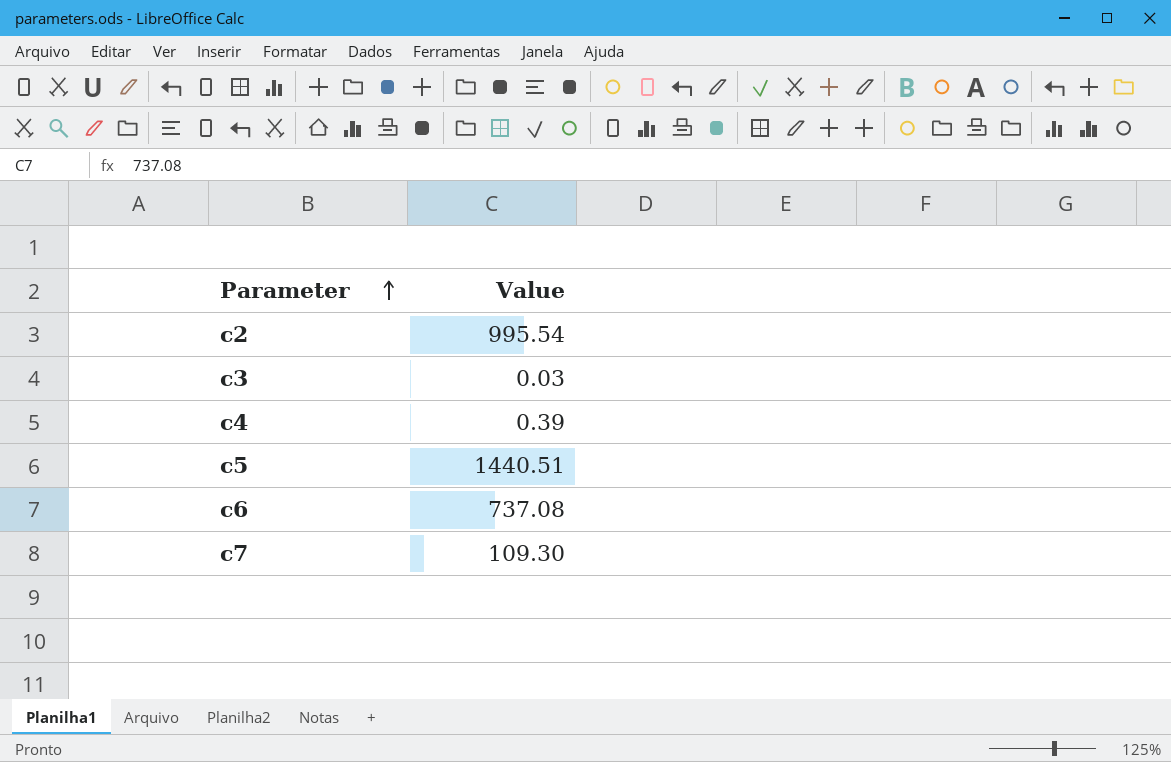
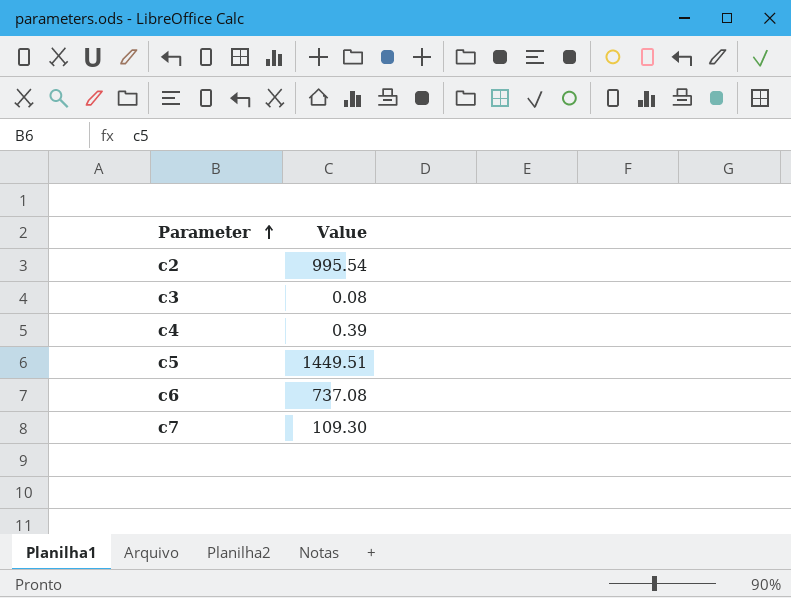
c3 | Value: 0.03 -> 0.08
c5 | Value: 1440.51 -> 1449.51

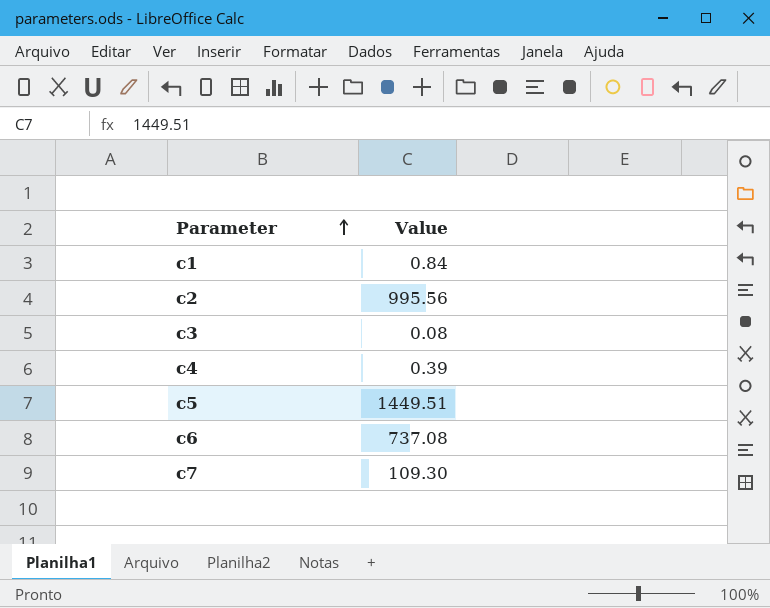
row c1: none -> 0.84
c2 | Value: 995.54 -> 995.56

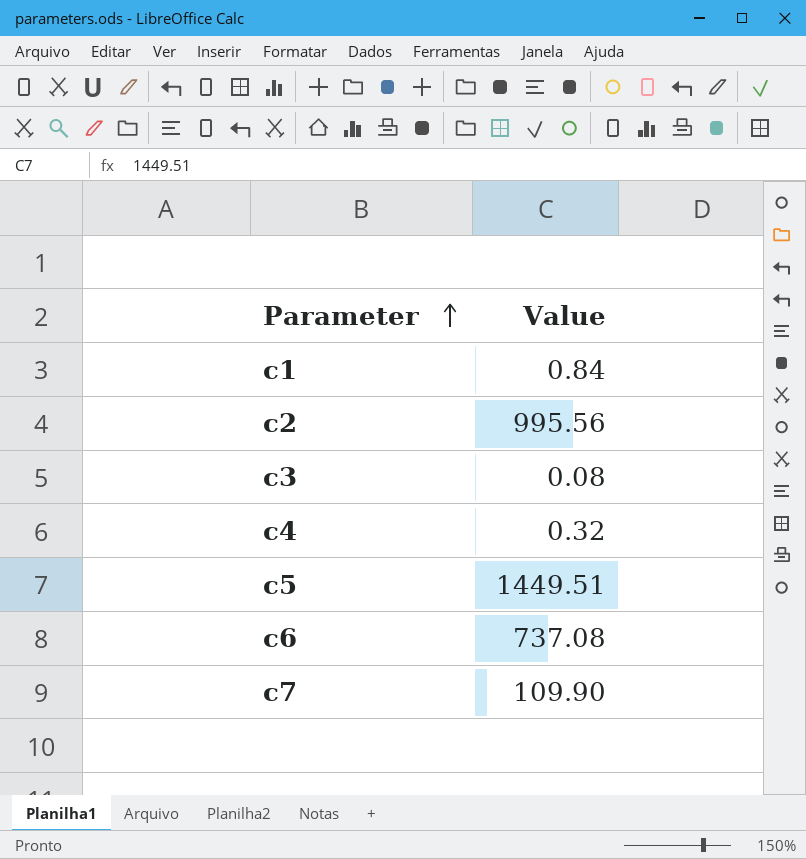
c4 | Value: 0.39 -> 0.32
c7 | Value: 109.30 -> 109.90

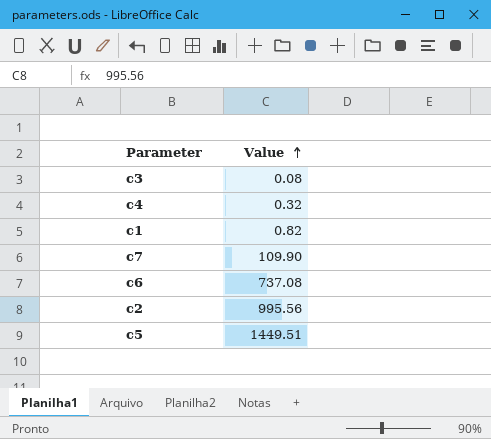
row order: Parameter ascending -> Value ascending
c1 | Value: 0.84 -> 0.82

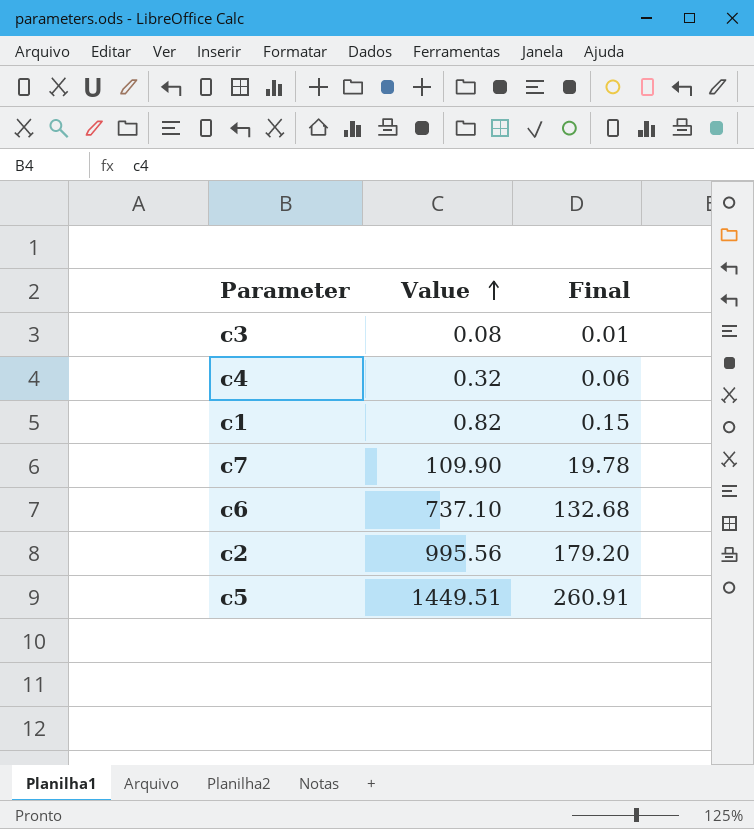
column Final | formula: none -> [Value] * 0.18
c6 | Value: 737.08 -> 737.10

